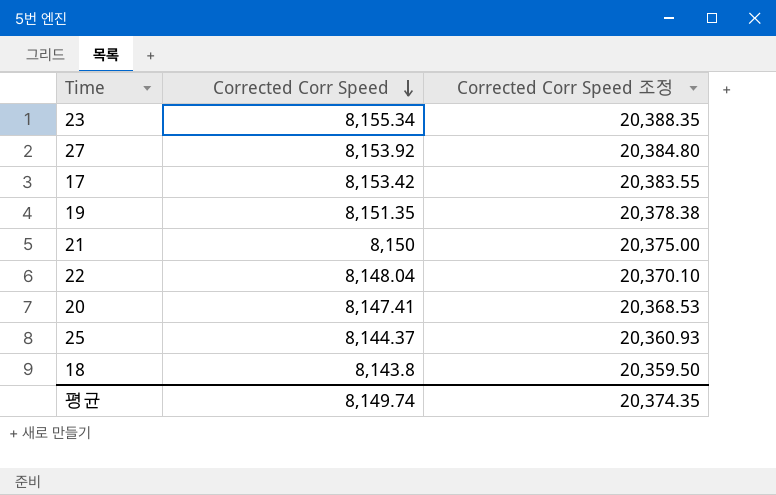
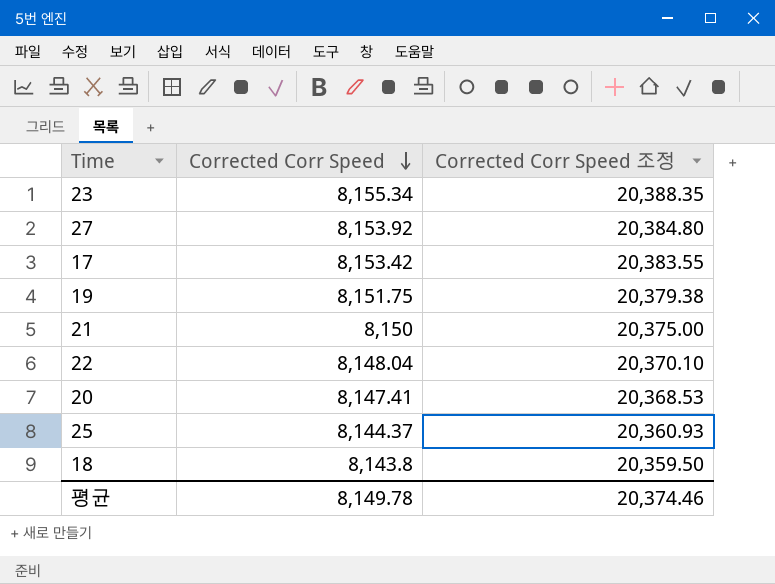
19 | Corrected Corr Speed: 8,151.35 -> 8,151.75
19 | Corrected Corr Speed 조정: 20,378.38 -> 20,379.38
평균 | Corrected Corr Speed: 8,149.74 -> 8,149.78
평균 | Corrected Corr Speed 조정: 20,374.35 -> 20,374.46

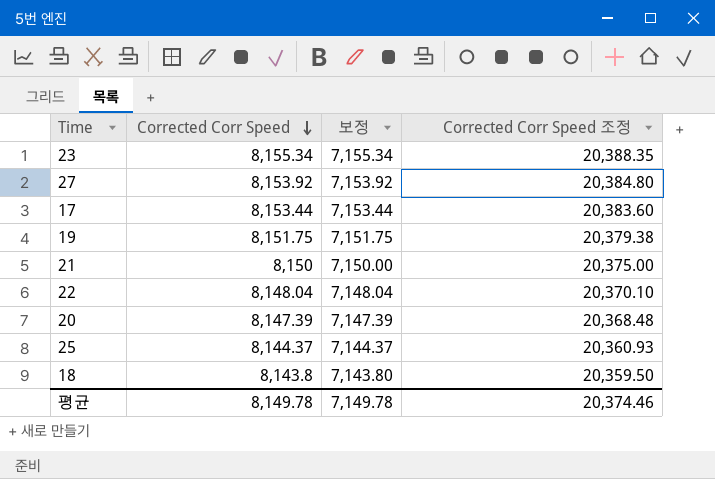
column 보정 | formula: none -> [Corrected Corr Speed] - 1000
17 | Corrected Corr Speed: 8,153.42 -> 8,153.44
17 | Corrected Corr Speed 조정: 20,383.55 -> 20,383.60
20 | Corrected Corr Speed: 8,147.41 -> 8,147.39
20 | Corrected Corr Speed 조정: 20,368.53 -> 20,368.48

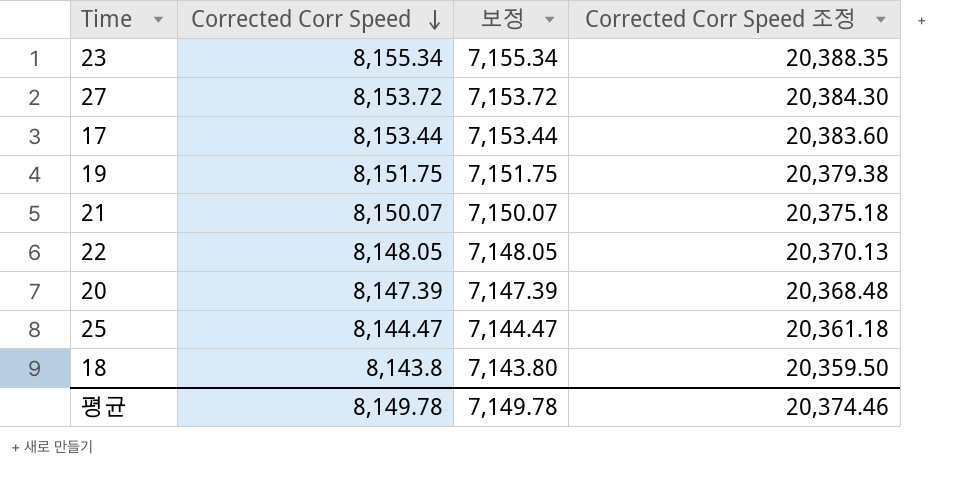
27 | Corrected Corr Speed: 8,153.92 -> 8,153.72
27 | 보정: 7,153.92 -> 7,153.72
27 | Corrected Corr Speed 조정: 20,384.80 -> 20,384.30
21 | Corrected Corr Speed: 8,150 -> 8,150.07
21 | 보정: 7,150.00 -> 7,150.07
21 | Corrected Corr Speed 조정: 20,375.00 -> 20,375.18
22 | Corrected Corr Speed: 8,148.04 -> 8,148.05
22 | 보정: 7,148.04 -> 7,148.05
22 | Corrected Corr Speed 조정: 20,370.10 -> 20,370.13
25 | Corrected Corr Speed: 8,144.37 -> 8,144.47
25 | 보정: 7,144.37 -> 7,144.47
25 | Corrected Corr Speed 조정: 20,360.93 -> 20,361.18

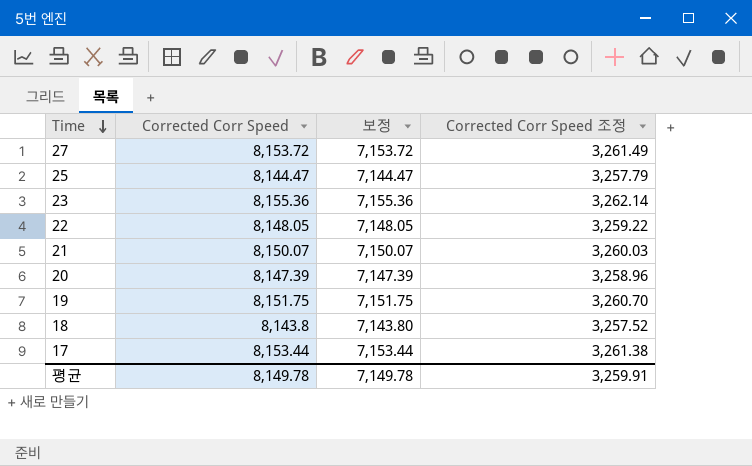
row order: Corrected Corr Speed descending -> Time descending
column Corrected Corr Speed 조정 | formula: [Corrected Corr Speed] * 2.5 -> [Corrected Corr Speed] * 0.4
23 | Corrected Corr Speed: 8,155.34 -> 8,155.36
23 | 보정: 7,155.34 -> 7,155.36
평균 | Corrected Corr Speed 조정: 20,374.46 -> 3,259.91

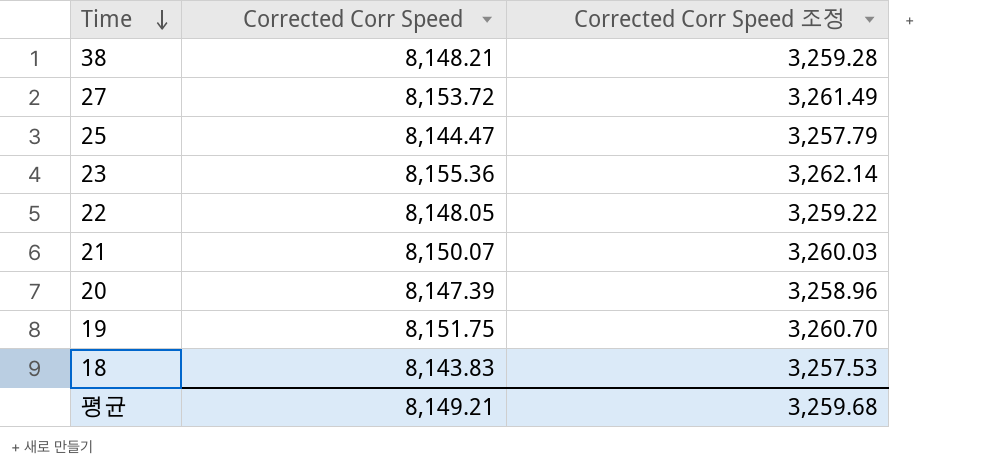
column 보정 | formula: [Corrected Corr Speed] - 1000 -> none
row 17: 8,153.44 | 7,153.44 | 3,261.38 -> none
row 38: none -> 8,148.21 | 3,259.28
18 | Corrected Corr Speed: 8,143.8 -> 8,143.83
18 | Corrected Corr Speed 조정: 3,257.52 -> 3,257.53
평균 | Corrected Corr Speed: 8,149.78 -> 8,149.21
평균 | Corrected Corr Speed 조정: 3,259.91 -> 3,259.68

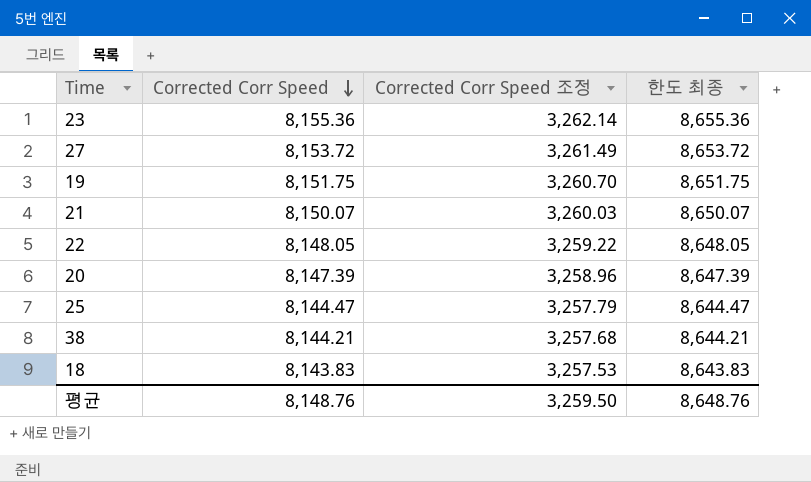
row order: Time descending -> Corrected Corr Speed descending
column 한도 최종 | formula: none -> [Corrected Corr Speed] + 500
38 | Corrected Corr Speed: 8,148.21 -> 8,144.21
38 | Corrected Corr Speed 조정: 3,259.28 -> 3,257.68
평균 | Corrected Corr Speed: 8,149.21 -> 8,148.76
평균 | Corrected Corr Speed 조정: 3,259.68 -> 3,259.50

